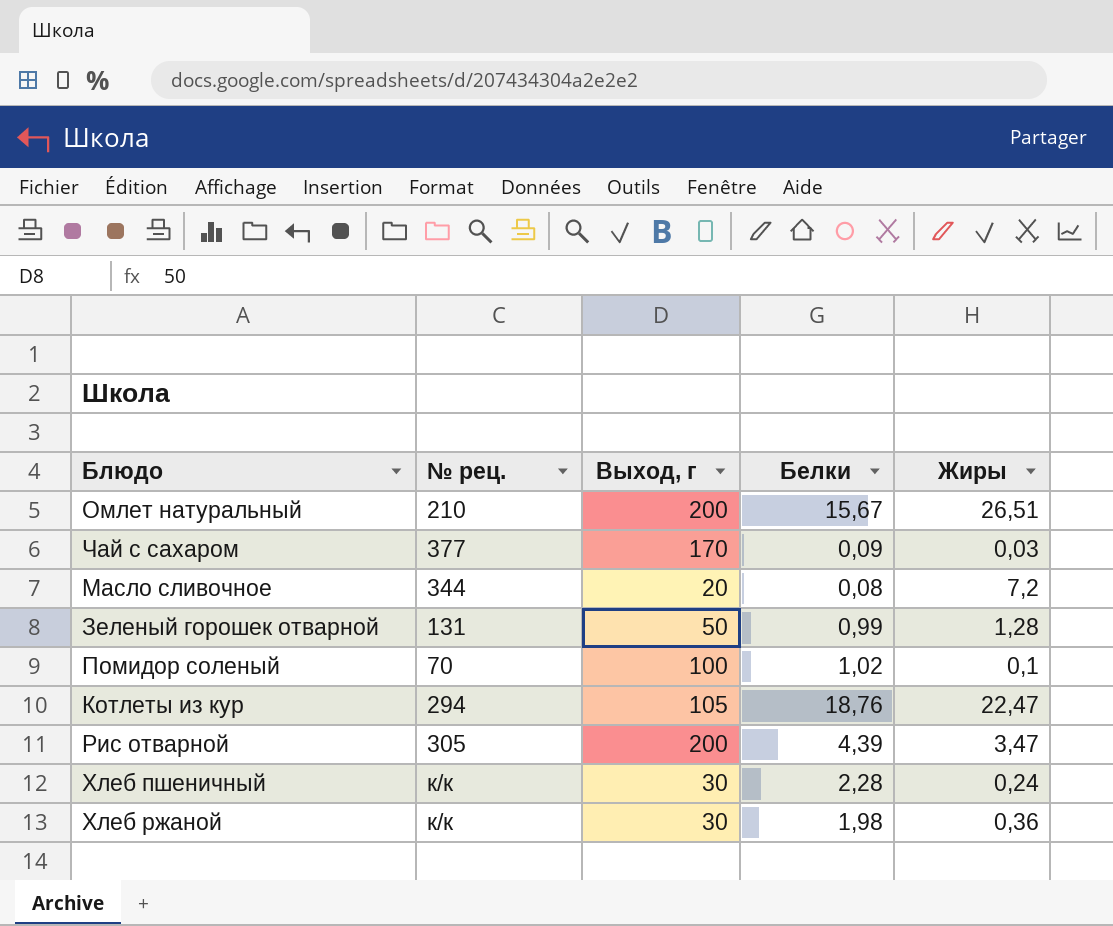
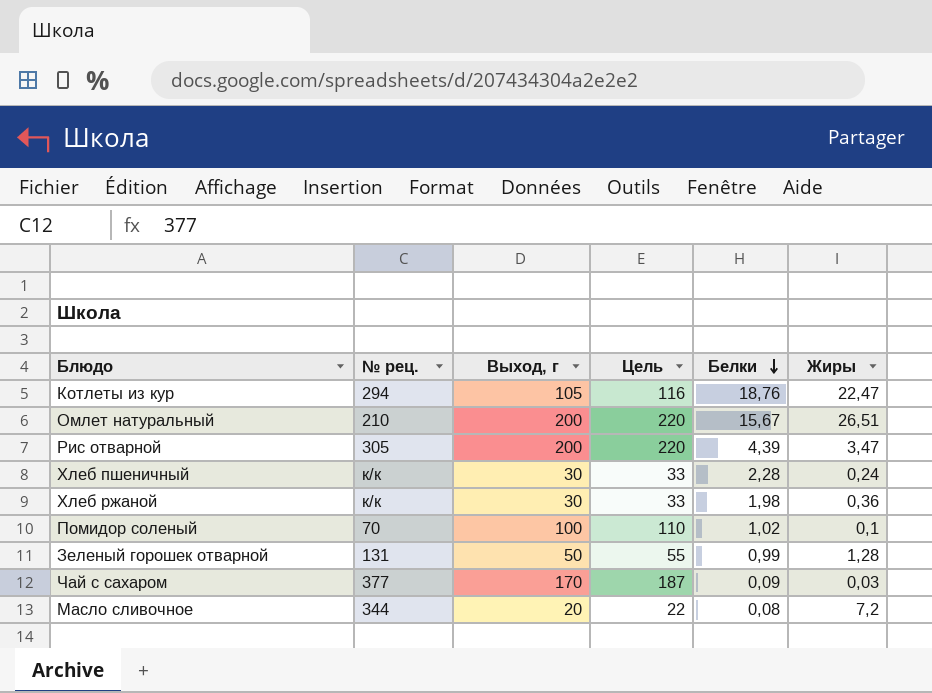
row order: none -> Белки descending
column Цель | formula: none -> [Выход, г] * 1,1

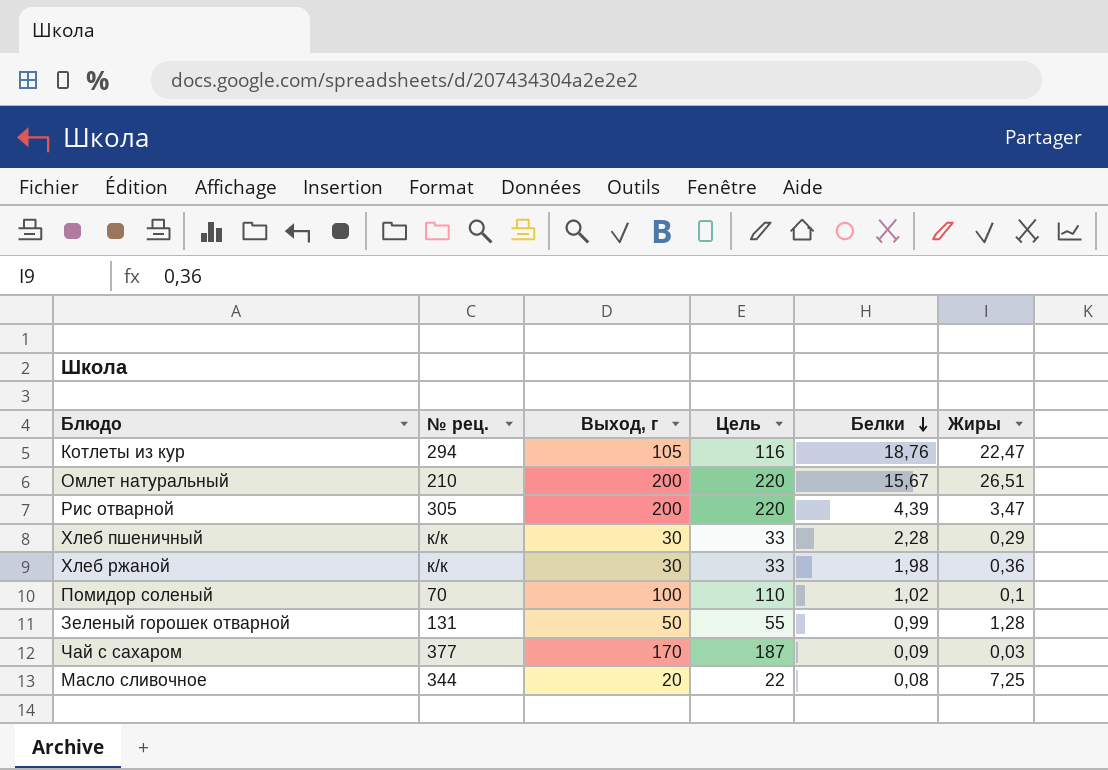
Хлеб пшеничный | Жиры: 0,24 -> 0,29
Масло сливочное | Жиры: 7,2 -> 7,25

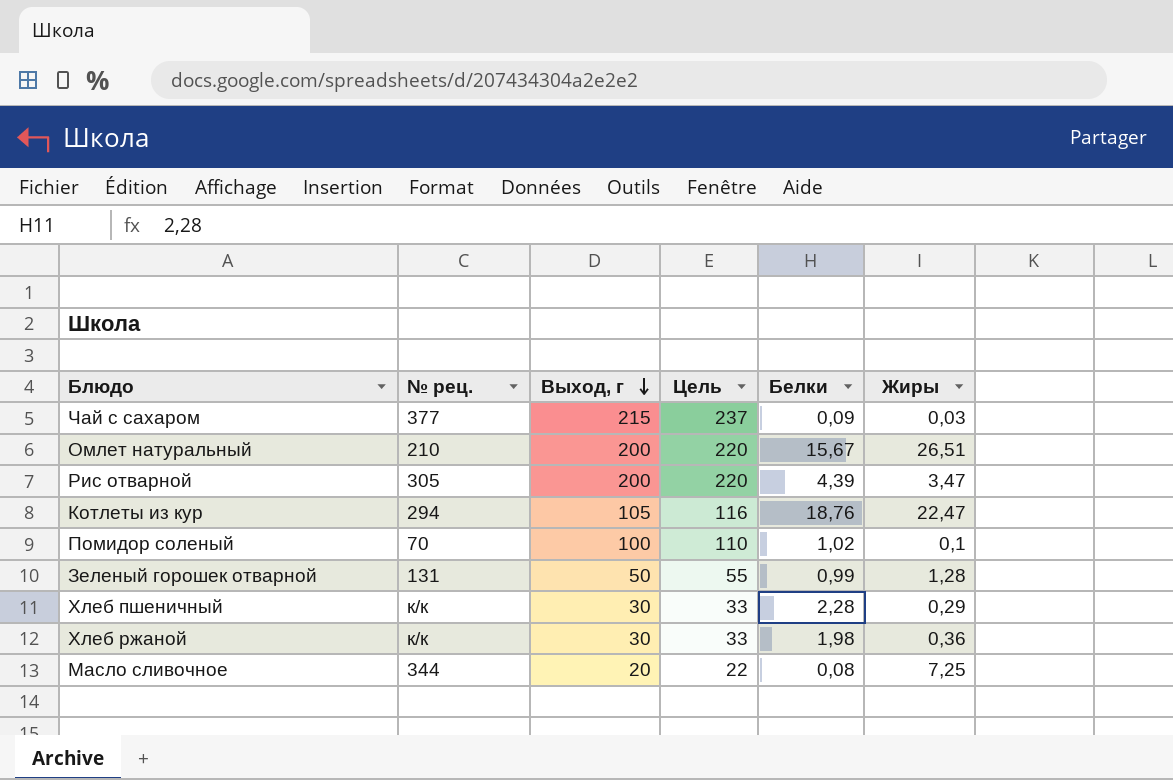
row order: Белки descending -> Выход, г descending
Чай с сахаром | Выход, г: 170 -> 215
Чай с сахаром | Цель: 187 -> 237

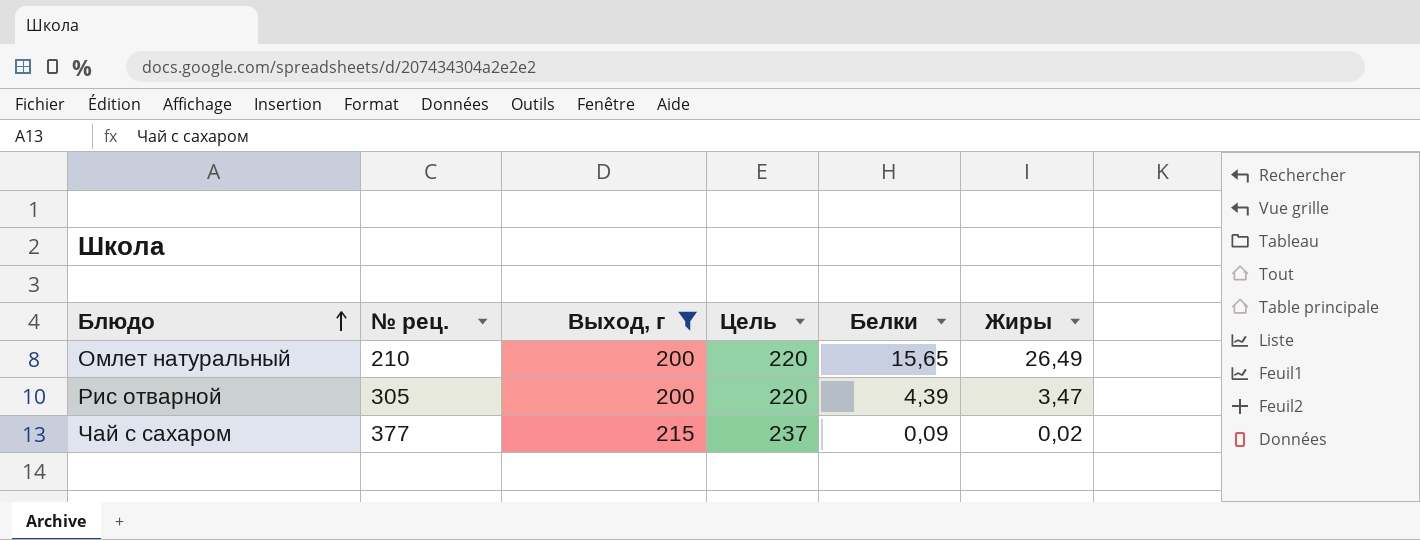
filter: none -> Выход, г >= 200
row order: Выход, г descending -> Блюдо ascending
Омлет натуральный | Белки: 15,67 -> 15,65
Омлет натуральный | Жиры: 26,51 -> 26,49
Чай с сахаром | Жиры: 0,03 -> 0,02

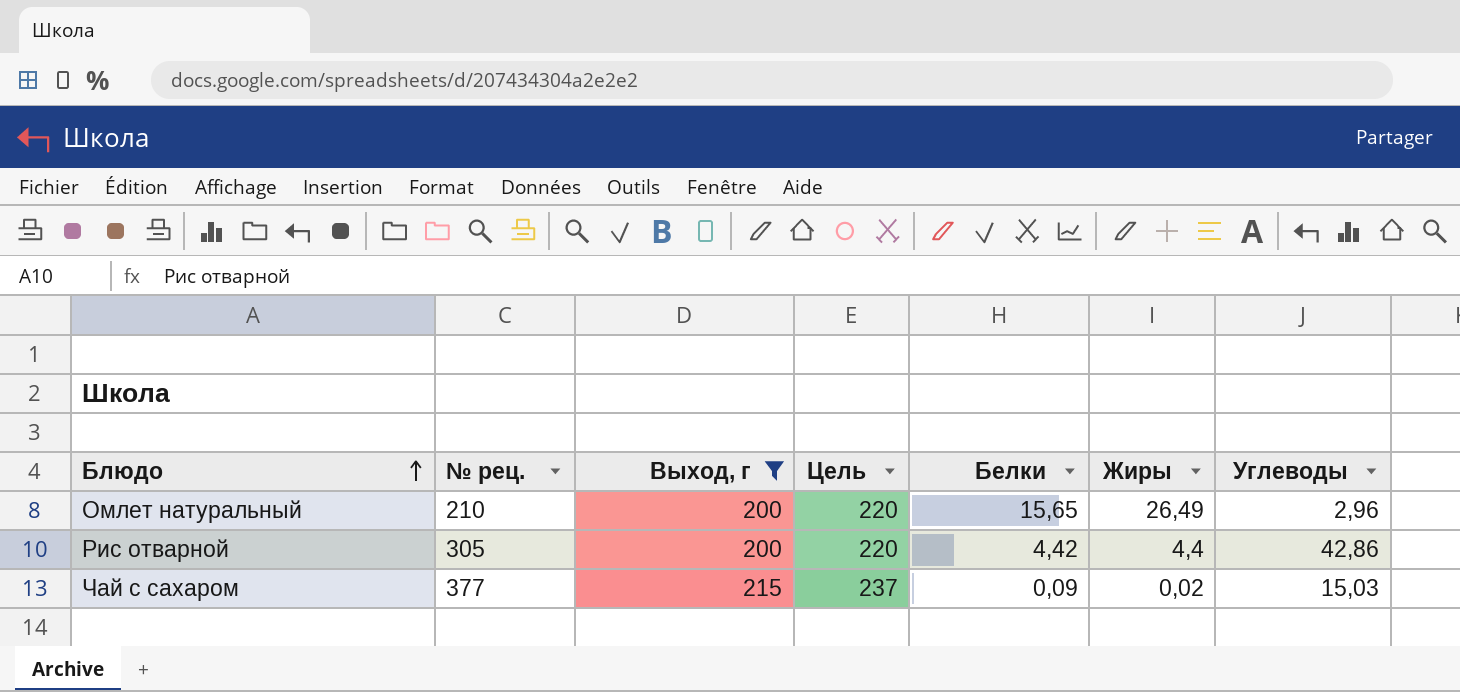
column Углеводы | position: none -> 7
Рис отварной | Белки: 4,39 -> 4,42
Рис отварной | Жиры: 3,47 -> 4,4

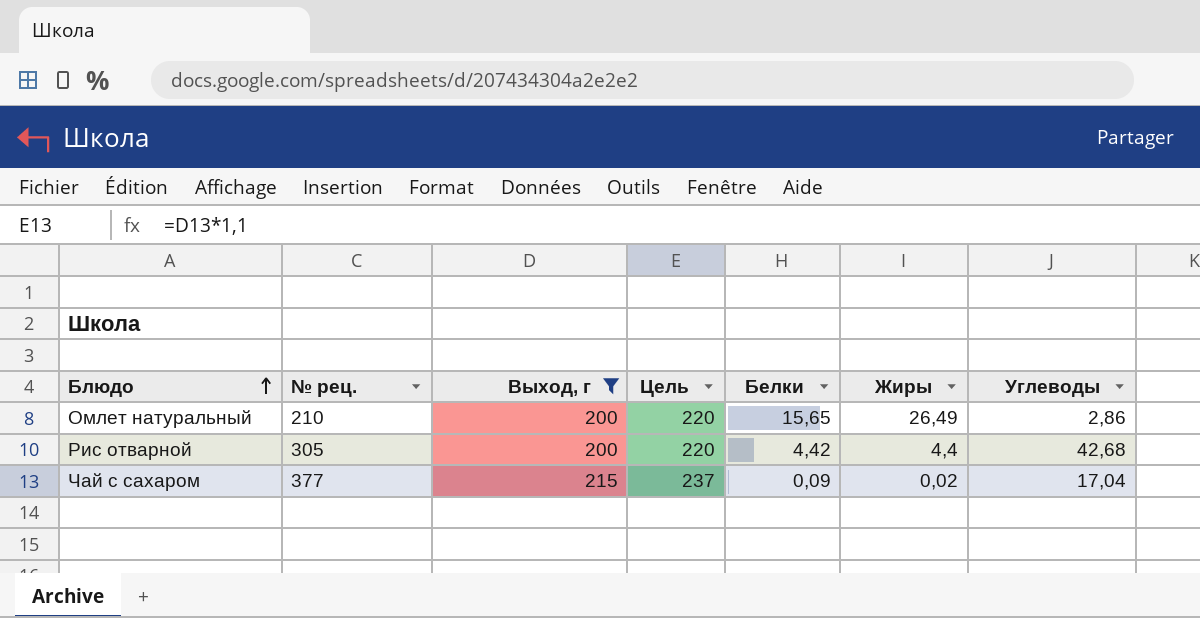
Омлет натуральный | Углеводы: 2,96 -> 2,86
Рис отварной | Углеводы: 42,86 -> 42,68
Чай с сахаром | Углеводы: 15,03 -> 17,04

